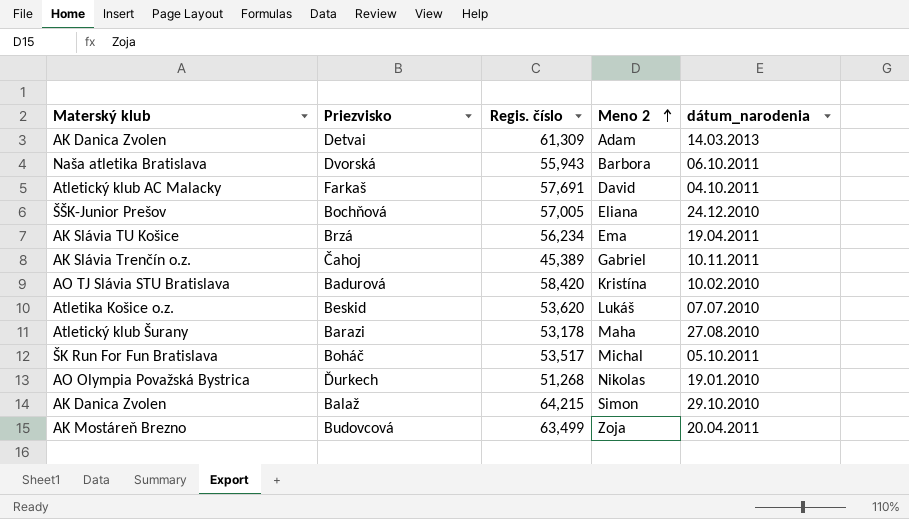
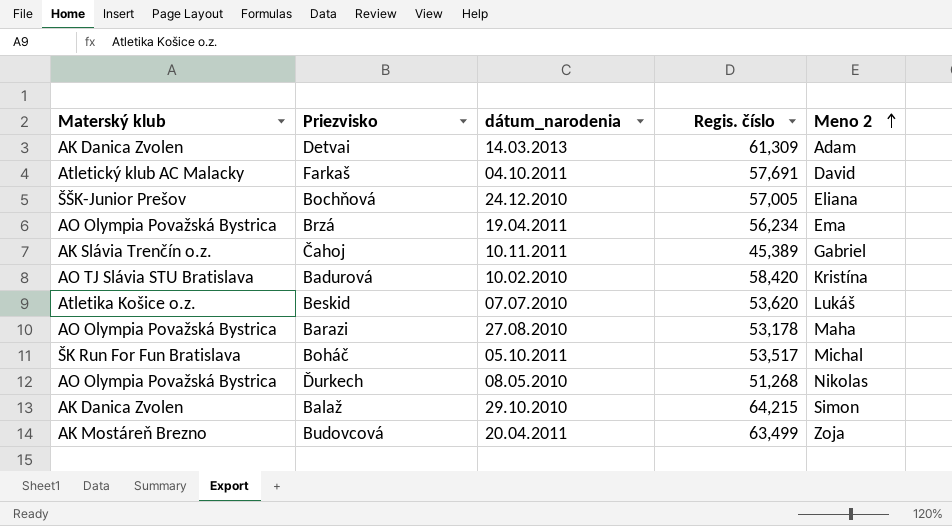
column dátum_narodenia | position: 5 -> 3
row Dvorská: Naša atletika Bratislava | 55,943 | Barbora | 06.10.2011 -> none
Brzá | Materský klub: AK Slávia TU Košice -> AO Olympia Považská Bystrica
Barazi | Materský klub: Atletický klub Šurany -> AO Olympia Považská Bystrica
Ďurkech | dátum_narodenia: 19.01.2010 -> 08.05.2010

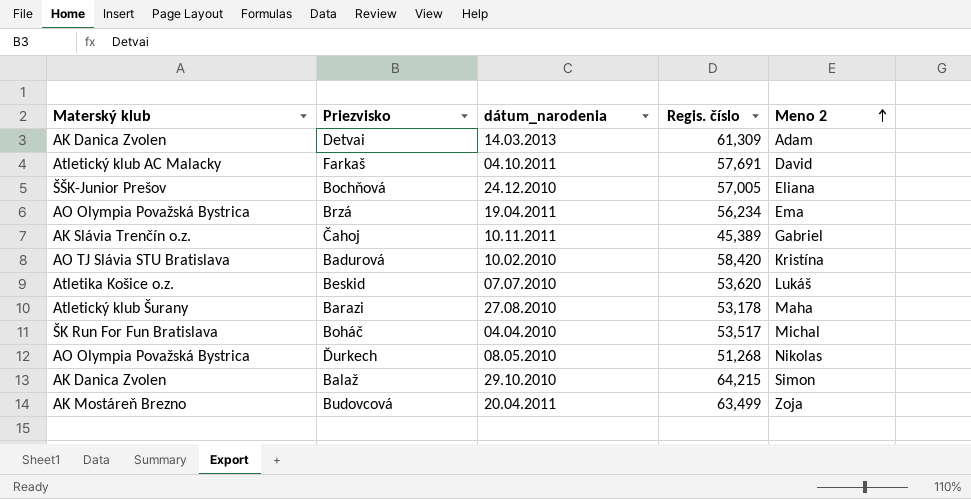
Barazi | Materský klub: AO Olympia Považská Bystrica -> Atletický klub Šurany
Boháč | dátum_narodenia: 05.10.2011 -> 04.04.2010

